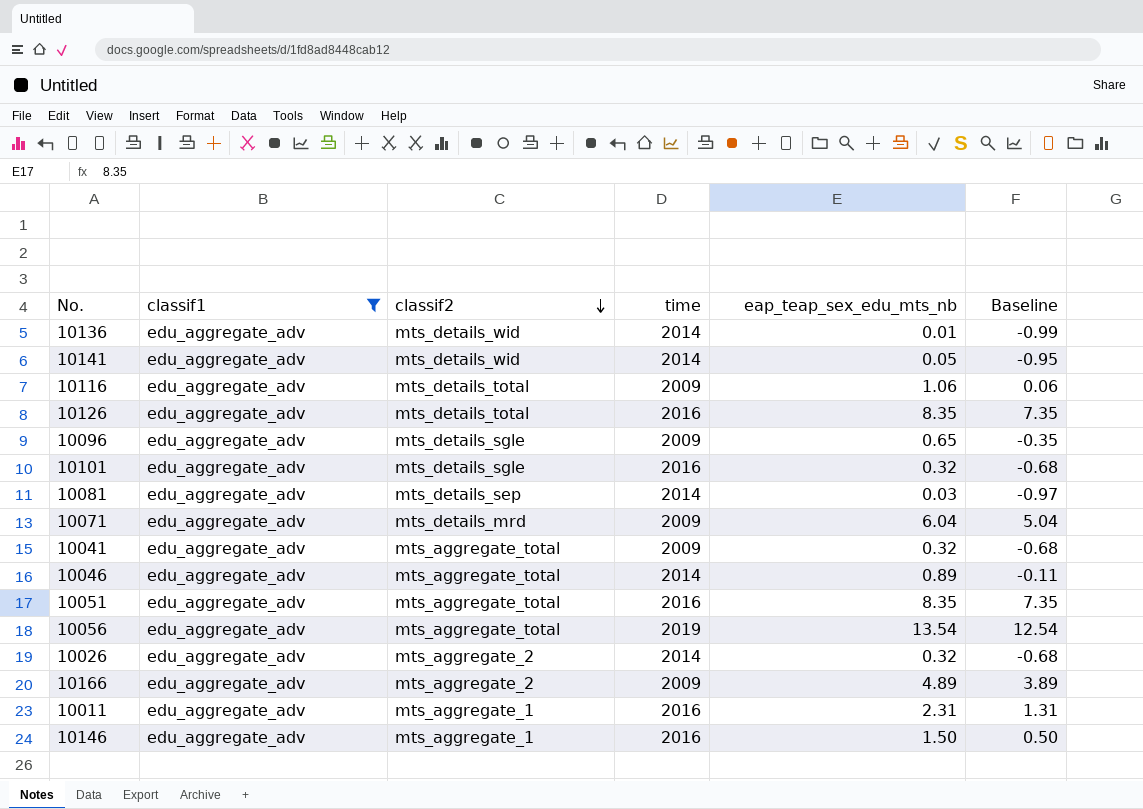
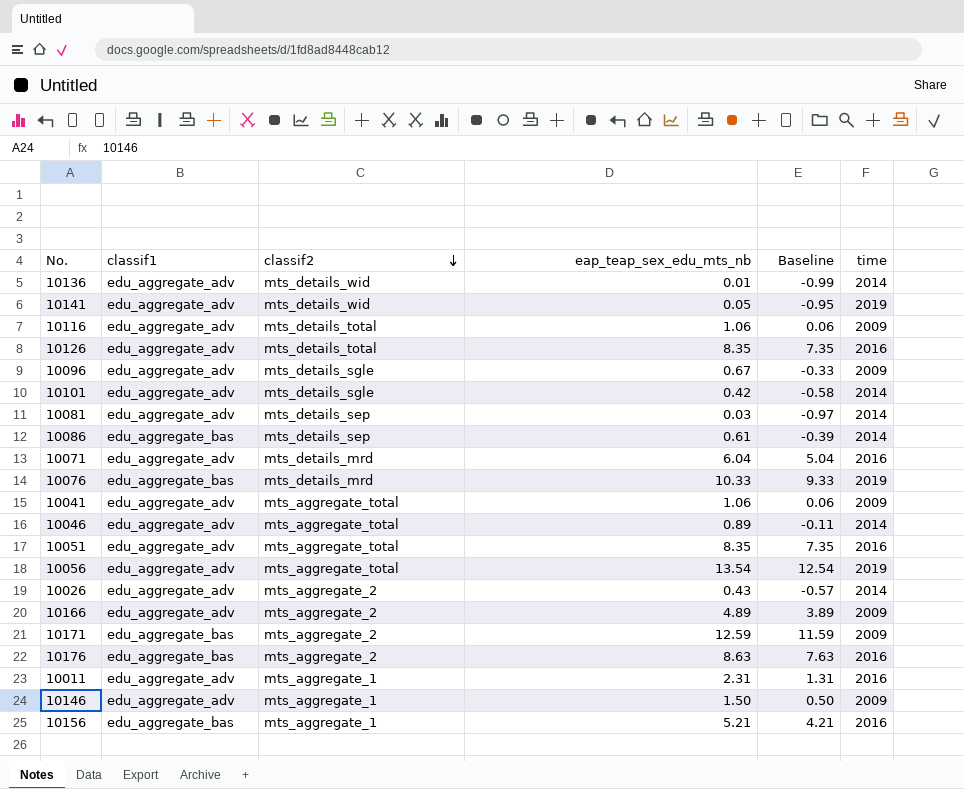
filter: classif1 = edu_aggregate_adv -> none
column time | position: 4 -> 6
10141 | time: 2014 -> 2019
10096 | eap_teap_sex_edu_mts_nb: 0.65 -> 0.67
10096 | Baseline: -0.35 -> -0.33
10101 | eap_teap_sex_edu_mts_nb: 0.32 -> 0.42
10101 | Baseline: -0.68 -> -0.58
10101 | time: 2016 -> 2014
10071 | time: 2009 -> 2016
10041 | eap_teap_sex_edu_mts_nb: 0.32 -> 1.06
10041 | Baseline: -0.68 -> 0.06
10026 | eap_teap_sex_edu_mts_nb: 0.32 -> 0.43
10026 | Baseline: -0.68 -> -0.57
10146 | time: 2016 -> 2009

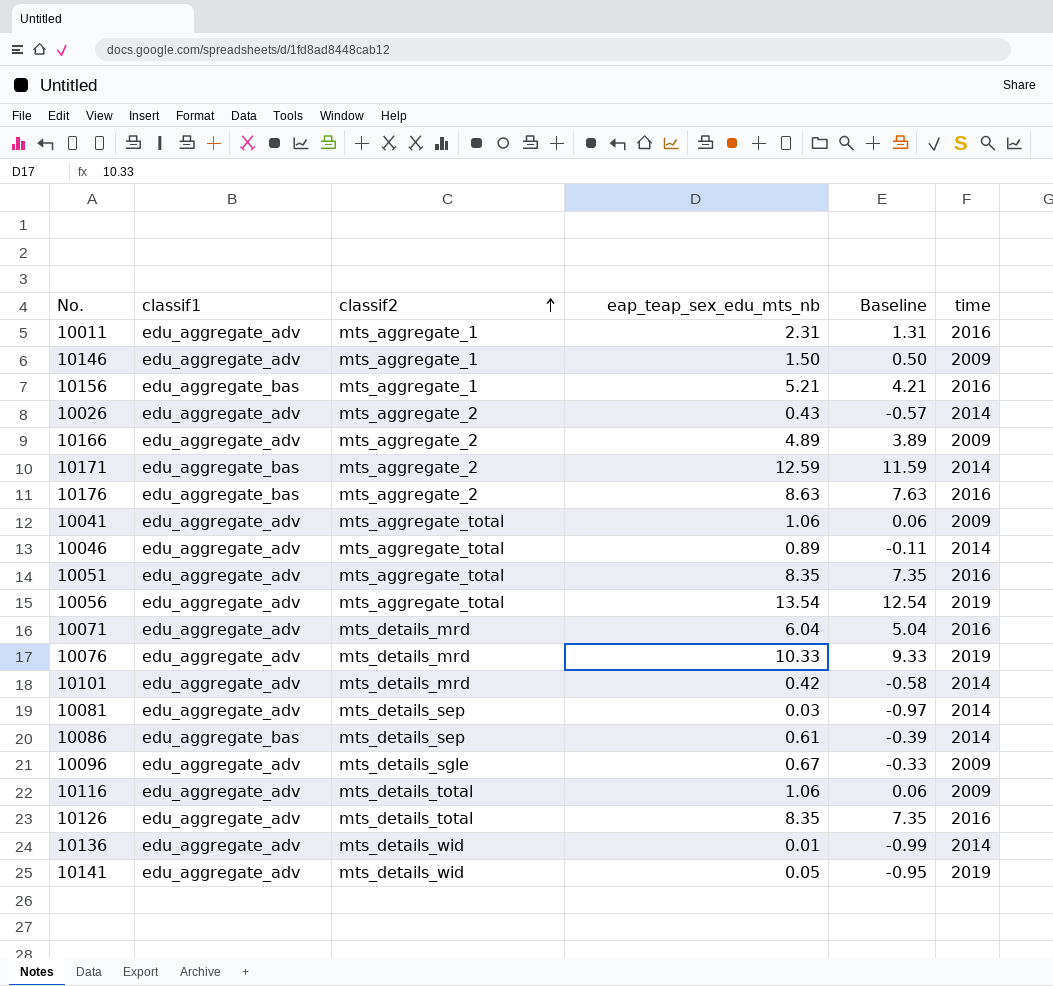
row order: classif2 descending -> classif2 ascending
10171 | time: 2009 -> 2014
10076 | classif1: edu_aggregate_bas -> edu_aggregate_adv
10101 | classif2: mts_details_sgle -> mts_details_mrd

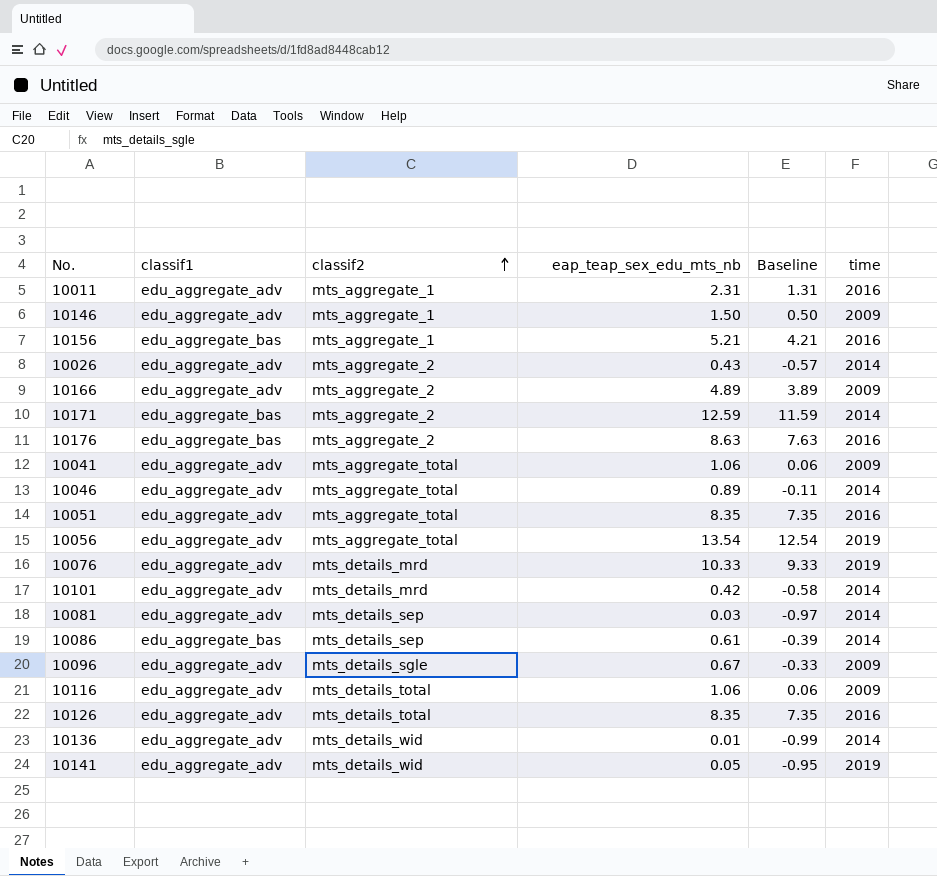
row 10071: edu_aggregate_adv | mts_details_mrd | 6.04 | 5.04 | 2016 -> none

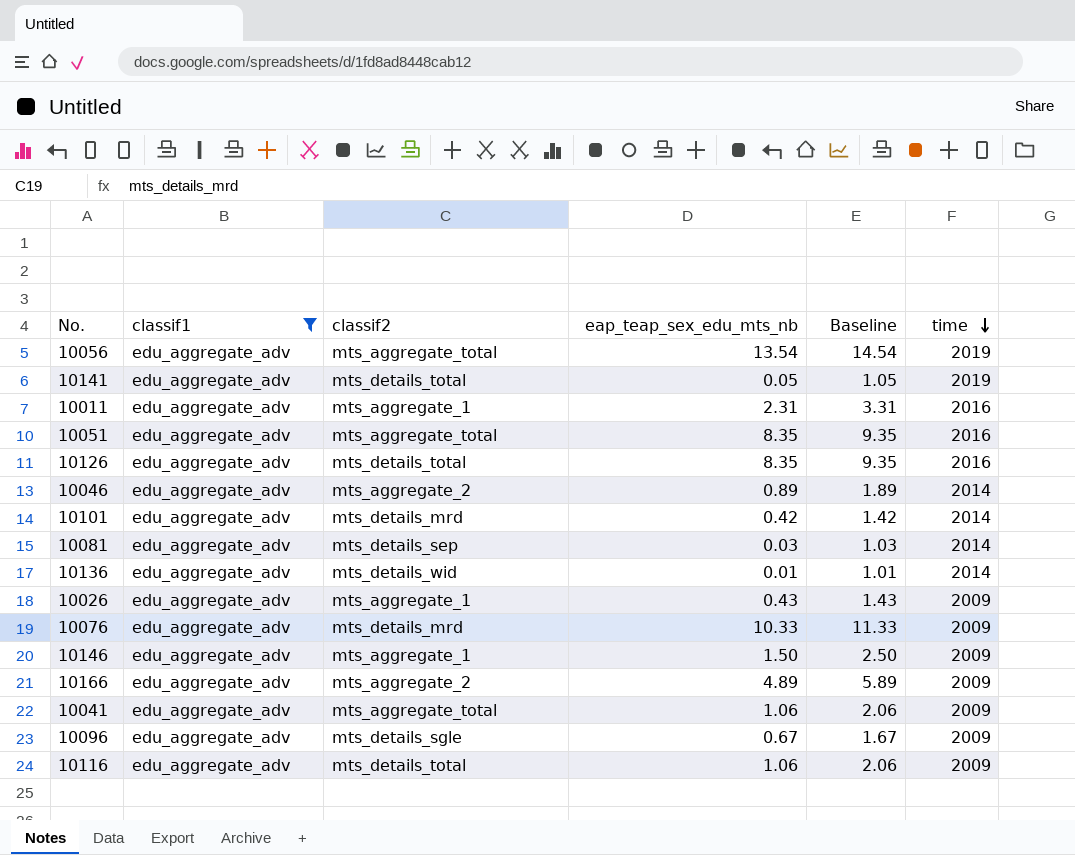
filter: none -> classif1 = edu_aggregate_adv
row order: classif2 ascending -> time descending
column Baseline | formula: [eap_teap_sex_edu_mts_nb] - 1 -> [eap_teap_sex_edu_mts_nb] + 1
10141 | classif2: mts_details_wid -> mts_details_total
10046 | classif2: mts_aggregate_total -> mts_aggregate_2
10026 | classif2: mts_aggregate_2 -> mts_aggregate_1
10026 | time: 2014 -> 2009
10076 | time: 2019 -> 2009

